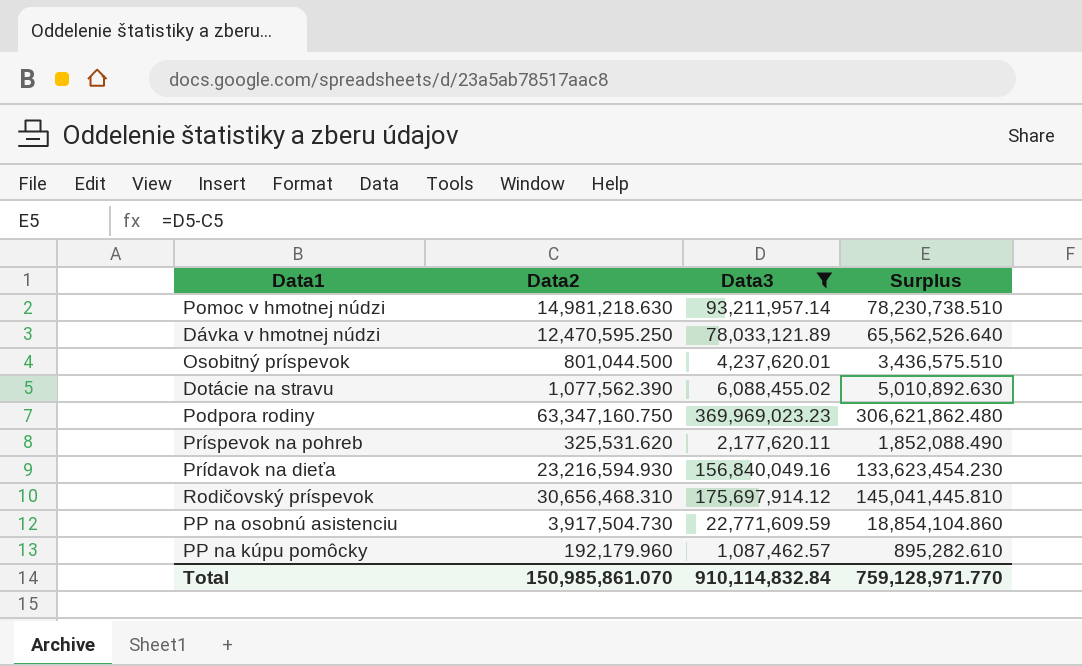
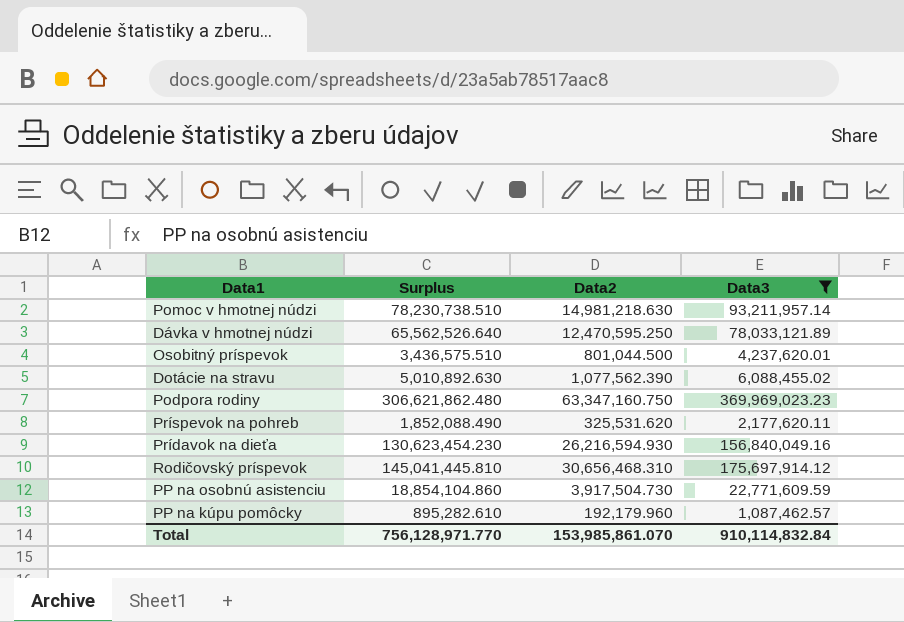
column Surplus | position: 4 -> 2
Prídavok na dieťa | Surplus: 133,623,454.230 -> 130,623,454.230
Prídavok na dieťa | Data2: 23,216,594.930 -> 26,216,594.930
Total | Surplus: 759,128,971.770 -> 756,128,971.770
Total | Data2: 150,985,861.070 -> 153,985,861.070

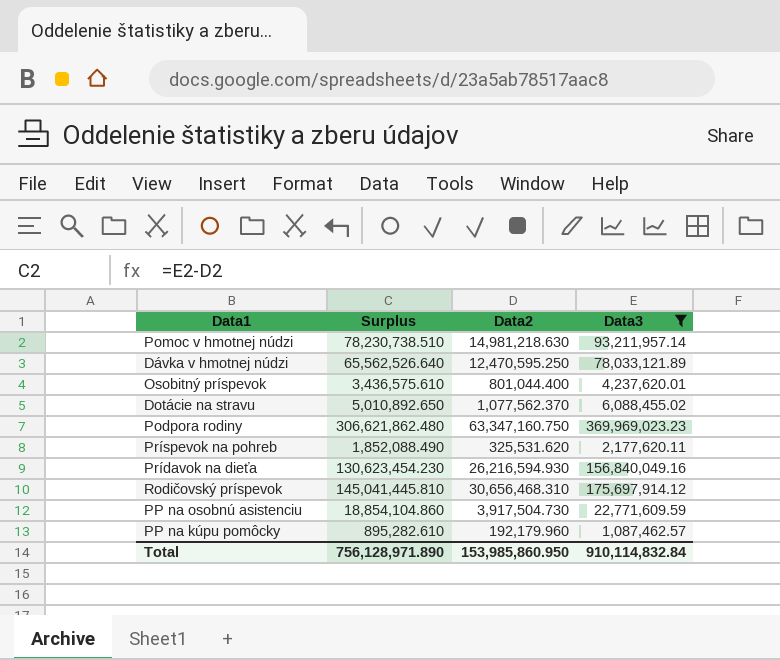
Osobitný príspevok | Surplus: 3,436,575.510 -> 3,436,575.610
Osobitný príspevok | Data2: 801,044.500 -> 801,044.400
Dotácie na stravu | Surplus: 5,010,892.630 -> 5,010,892.650
Dotácie na stravu | Data2: 1,077,562.390 -> 1,077,562.370
Total | Surplus: 756,128,971.770 -> 756,128,971.890
Total | Data2: 153,985,861.070 -> 153,985,860.950

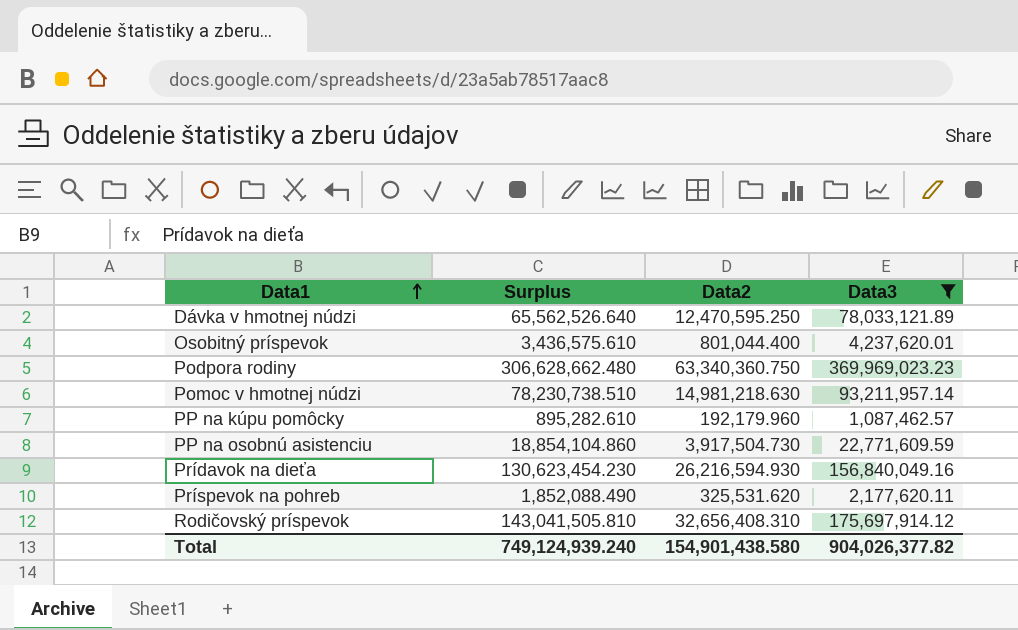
row order: none -> Data1 ascending
row Dotácie na stravu: 5,010,892.650 | 1,077,562.370 | 6,088,455.02 -> none
Podpora rodiny | Surplus: 306,621,862.480 -> 306,628,662.480
Podpora rodiny | Data2: 63,347,160.750 -> 63,340,360.750
Rodičovský príspevok | Surplus: 145,041,445.810 -> 143,041,505.810
Rodičovský príspevok | Data2: 30,656,468.310 -> 32,656,408.310
Total | Surplus: 756,128,971.890 -> 749,124,939.240
Total | Data2: 153,985,860.950 -> 154,901,438.580
Total | Data3: 910,114,832.84 -> 904,026,377.82

